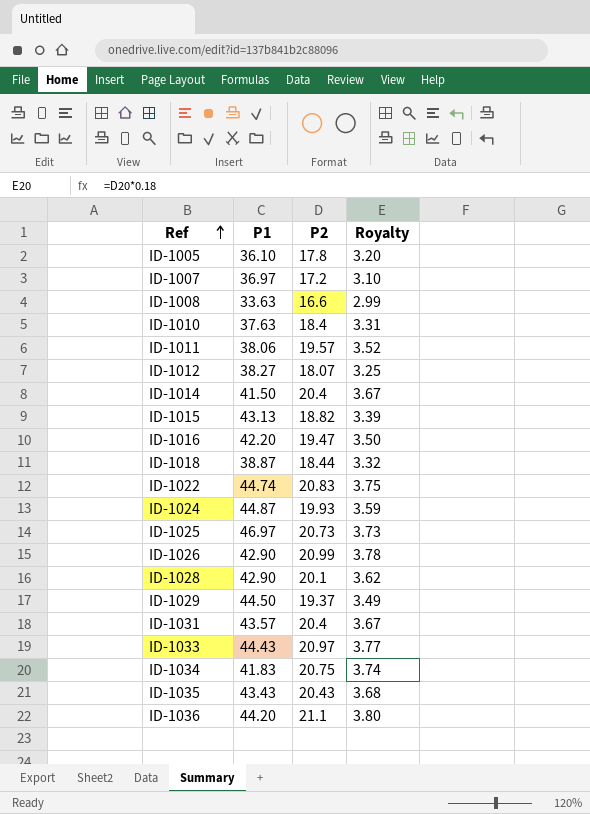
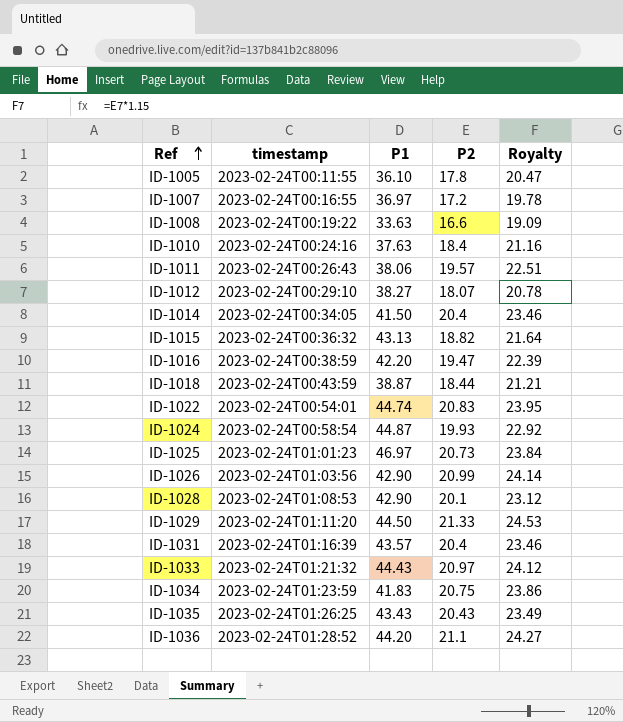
column timestamp | position: none -> 2
column Royalty | formula: [P2] * 0.18 -> [P2] * 1.15
ID-1029 | P2: 19.37 -> 21.33

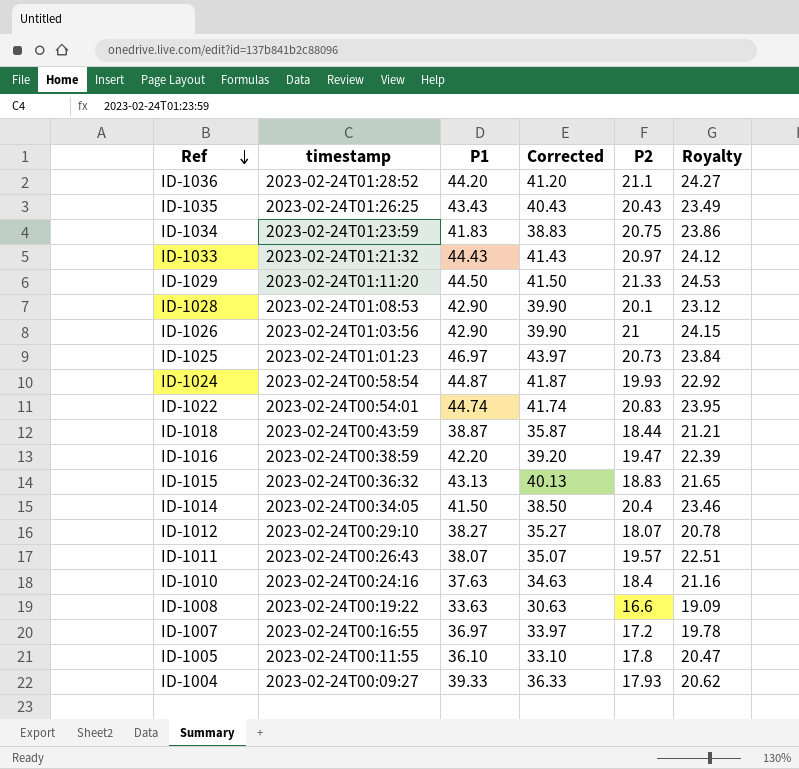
row order: Ref ascending -> Ref descending
column Corrected | formula: none -> [P1] - 3
row ID-1031: 2023-02-24T01:16:39 | 43.57 | 20.4 | 23.46 -> none
ID-1026 | P2: 20.99 -> 21
ID-1026 | Royalty: 24.14 -> 24.15
ID-1015 | P2: 18.82 -> 18.83
ID-1015 | Royalty: 21.64 -> 21.65
ID-1011 | P1: 38.06 -> 38.07
row ID-1004: none -> 2023-02-24T00:09:27 | 39.33 | 36.33 | 17.93 | 20.62

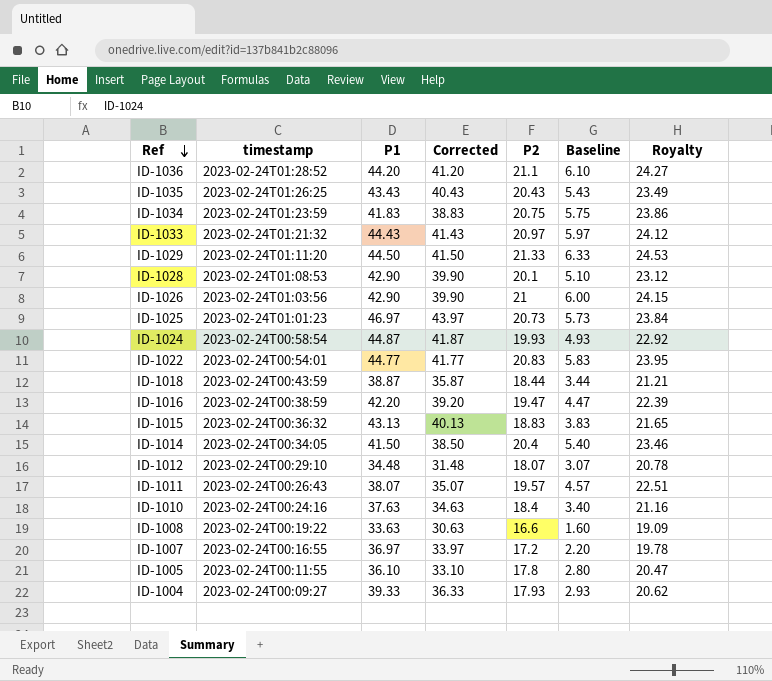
column Baseline | formula: none -> [P2] - 15
ID-1022 | P1: 44.74 -> 44.77
ID-1022 | Corrected: 41.74 -> 41.77
ID-1012 | P1: 38.27 -> 34.48
ID-1012 | Corrected: 35.27 -> 31.48

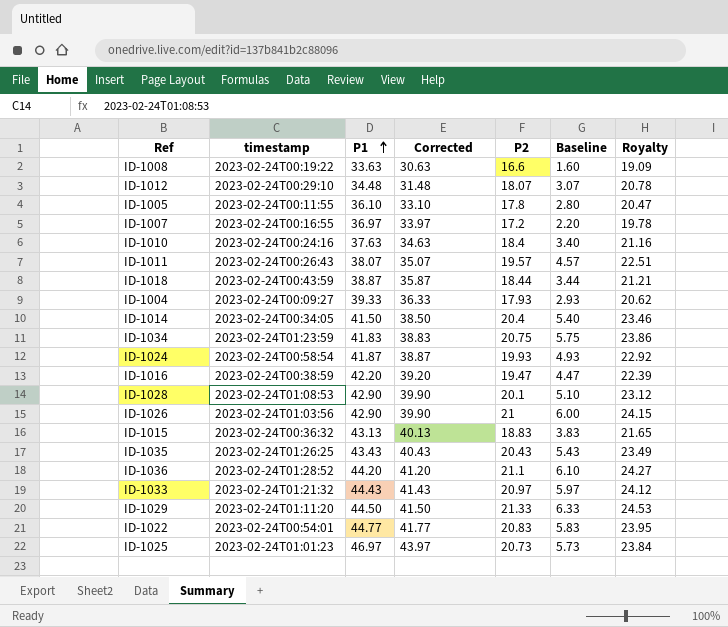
row order: Ref descending -> P1 ascending
ID-1024 | P1: 44.87 -> 41.87
ID-1024 | Corrected: 41.87 -> 38.87

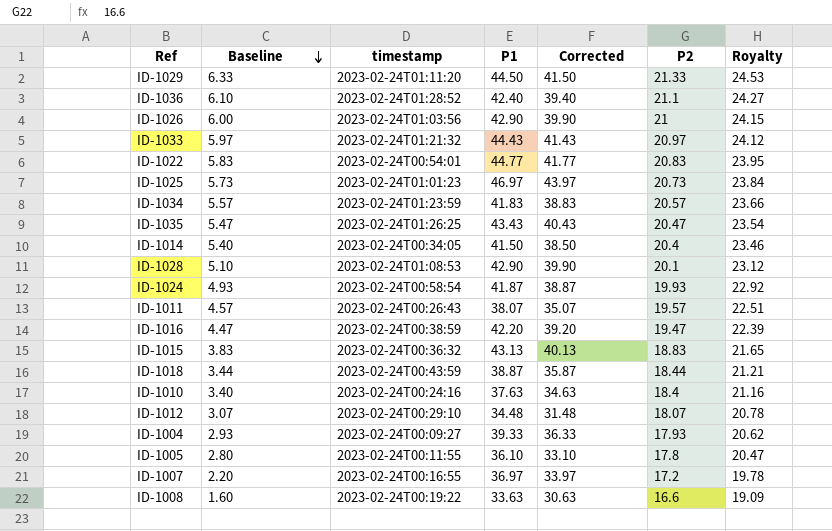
row order: P1 ascending -> Baseline descending
column Baseline | position: 6 -> 2
ID-1036 | P1: 44.20 -> 42.40
ID-1036 | Corrected: 41.20 -> 39.40
ID-1034 | Baseline: 5.75 -> 5.57
ID-1034 | P2: 20.75 -> 20.57
ID-1034 | Royalty: 23.86 -> 23.66
ID-1035 | Baseline: 5.43 -> 5.47
ID-1035 | P2: 20.43 -> 20.47
ID-1035 | Royalty: 23.49 -> 23.54

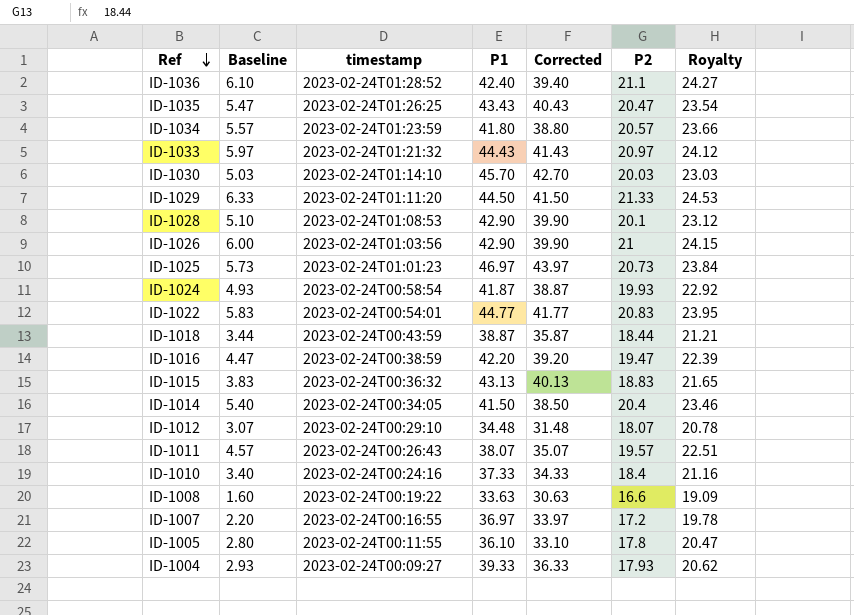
row order: Baseline descending -> Ref descending
ID-1034 | P1: 41.83 -> 41.80
ID-1034 | Corrected: 38.83 -> 38.80
row ID-1030: none -> 5.03 | 2023-02-24T01:14:10 | 45.70 | 42.70 | 20.03 | 23.03
ID-1010 | P1: 37.63 -> 37.33
ID-1010 | Corrected: 34.63 -> 34.33

